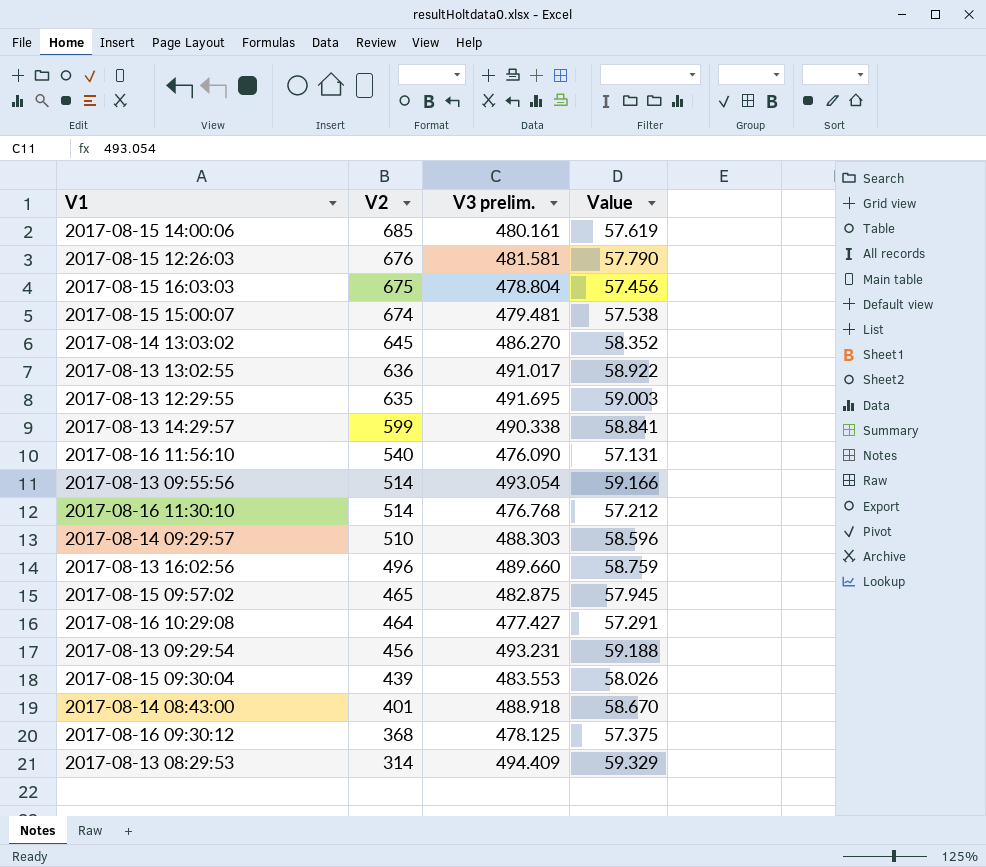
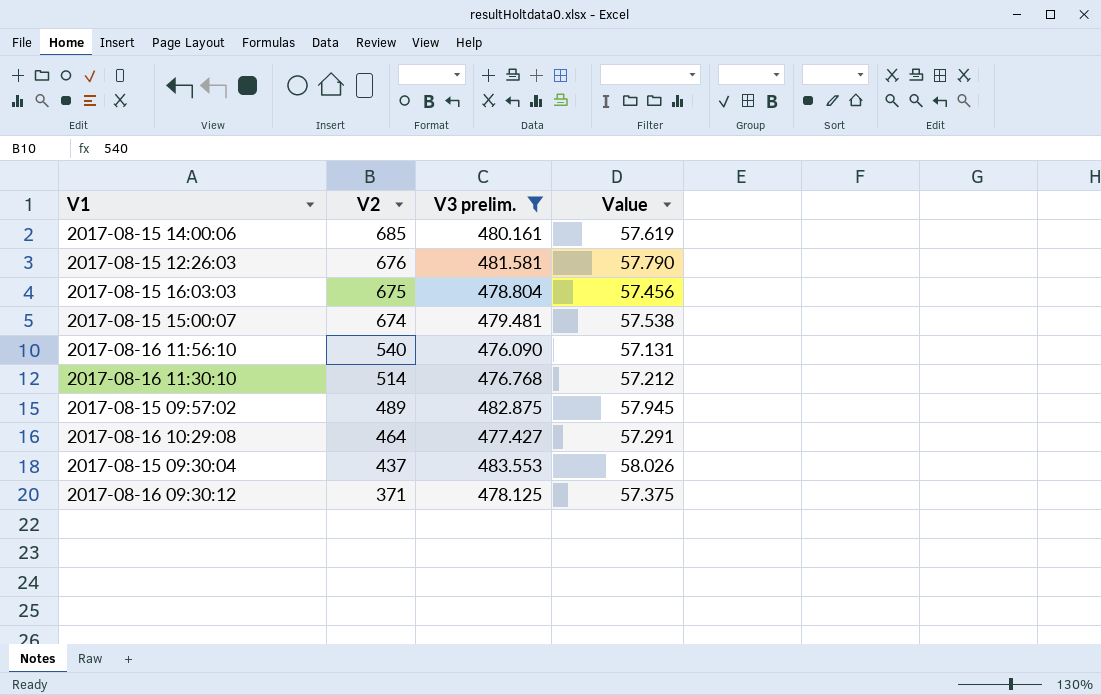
filter: none -> V3 prelim. <= 483.553
2017-08-15 09:57:02 | V2: 465 -> 489
2017-08-15 09:30:04 | V2: 439 -> 437
2017-08-16 09:30:12 | V2: 368 -> 371

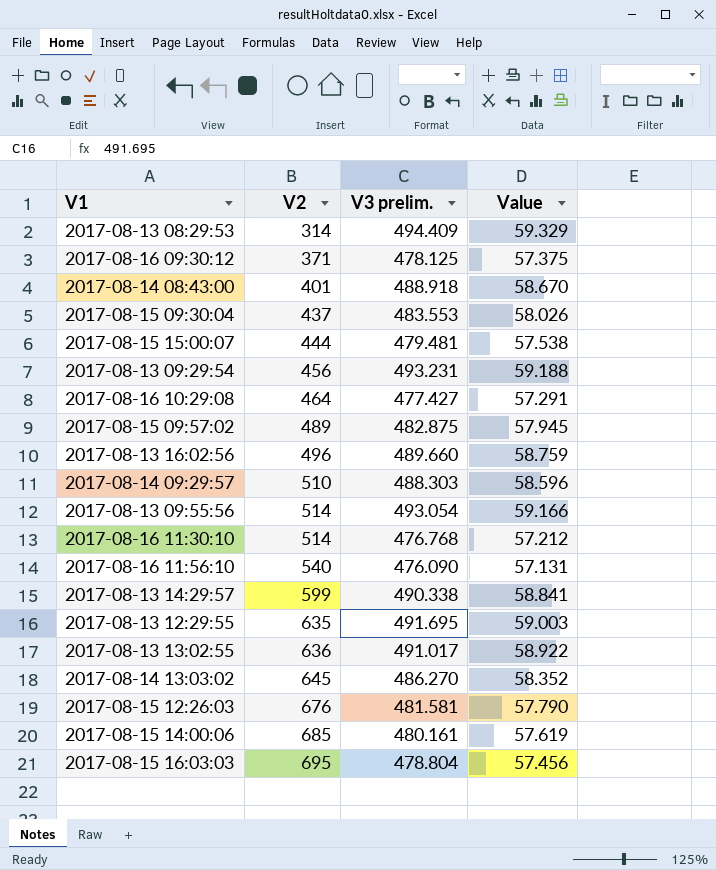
filter: V3 prelim. <= 483.553 -> none
row order: V2 descending -> V2 ascending
2017-08-15 15:00:07 | V2: 674 -> 444
2017-08-15 16:03:03 | V2: 675 -> 695

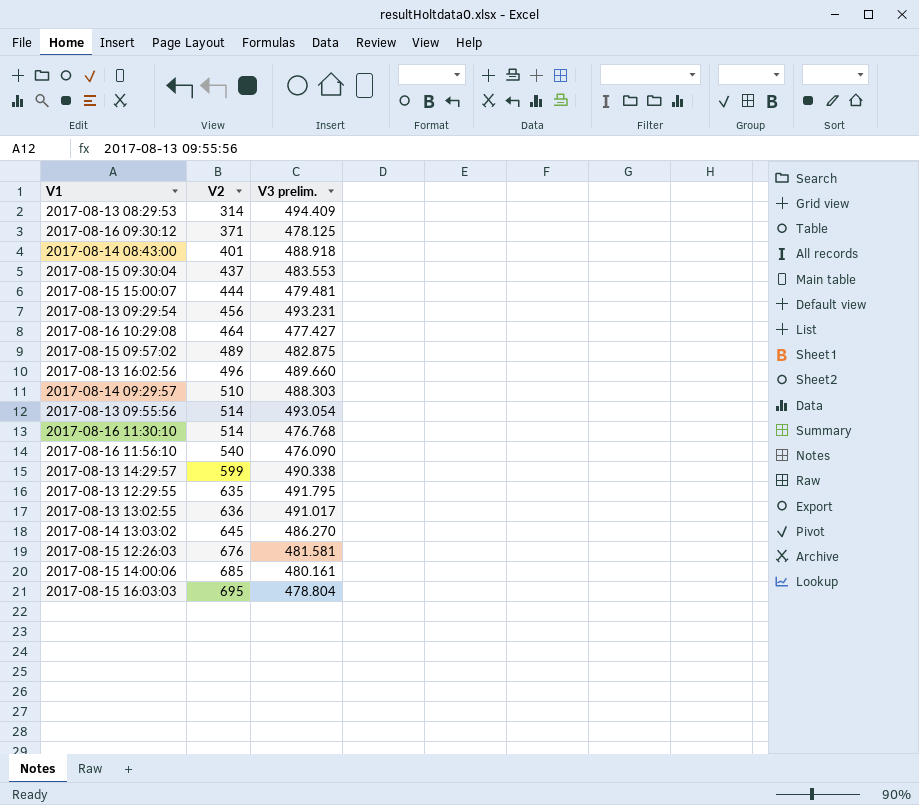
column Value | formula: [V3 prelim.] * 0.12 -> none
2017-08-13 12:29:55 | V3 prelim.: 491.695 -> 491.795

